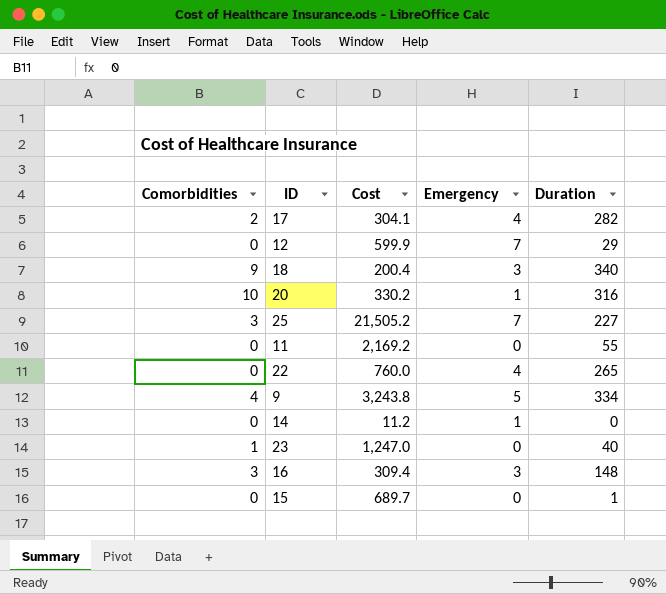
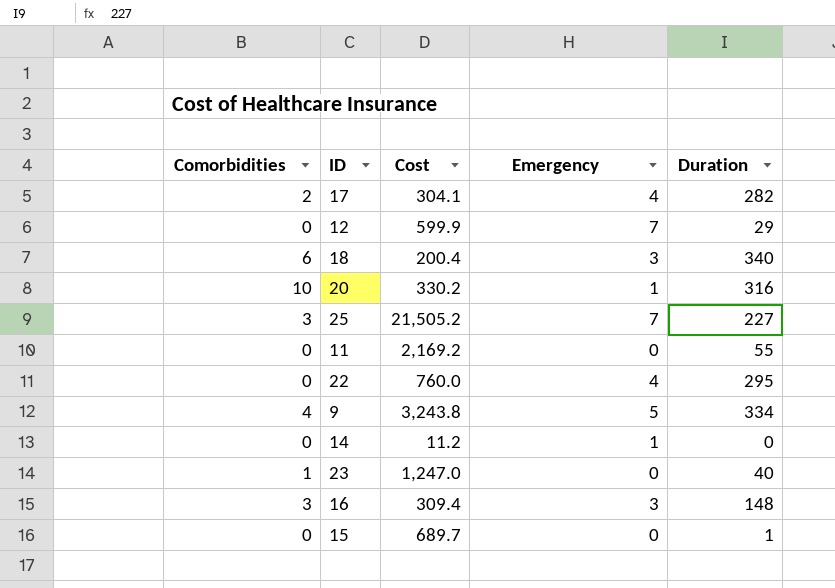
18 | Comorbidities: 9 -> 6
22 | Duration: 265 -> 295

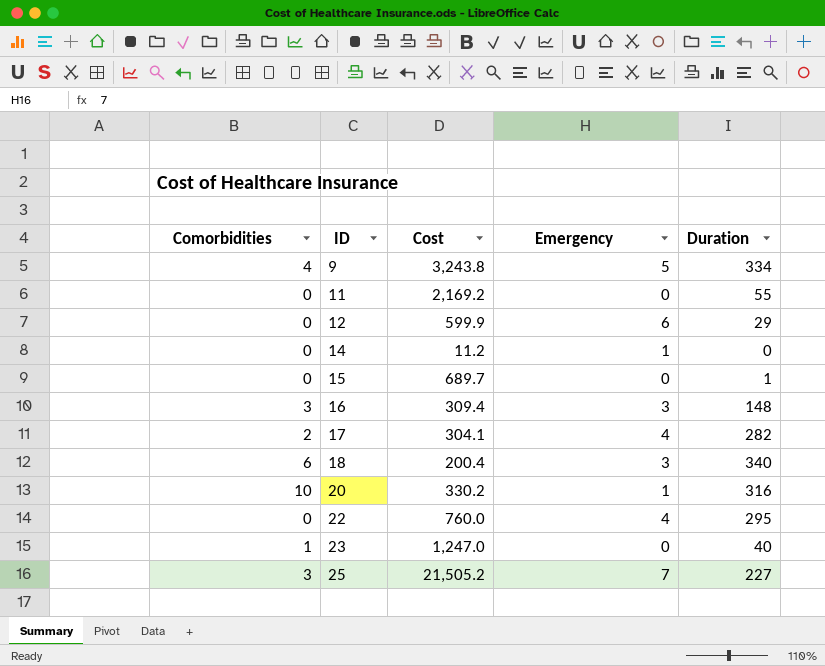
row order: none -> ID ascending
12 | Emergency: 7 -> 6

